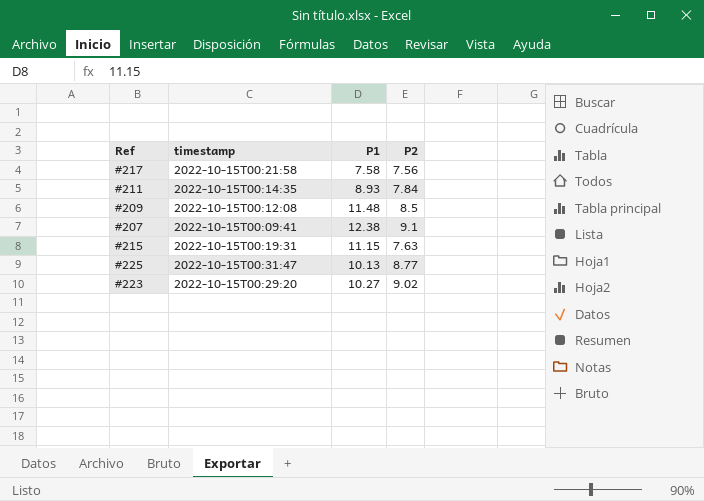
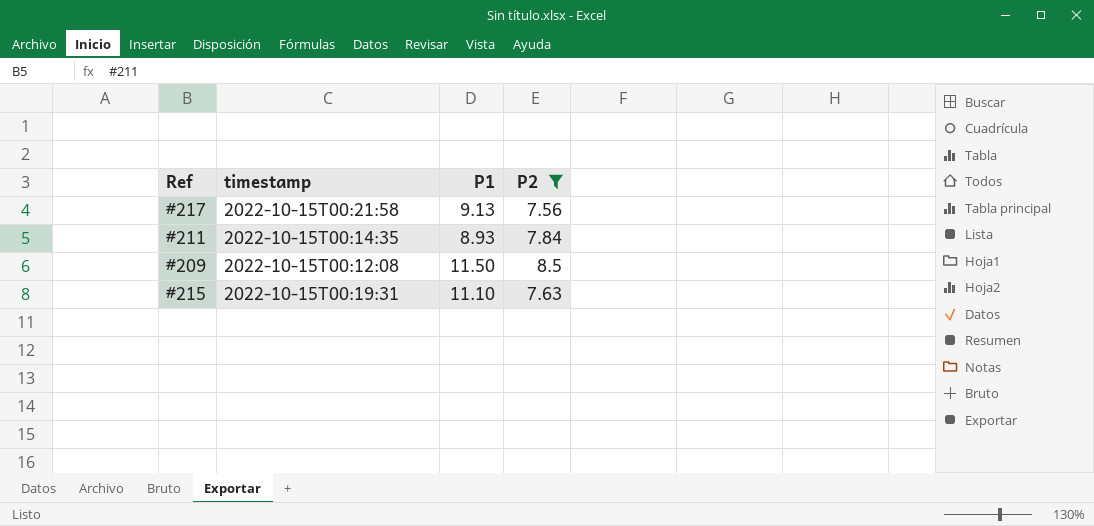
filter: none -> P2 <= 8.5
#217 | P1: 7.58 -> 9.13
#209 | P1: 11.48 -> 11.50
#215 | P1: 11.15 -> 11.10

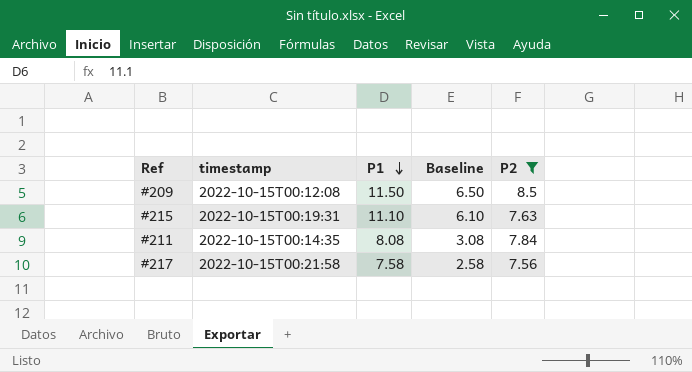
row order: none -> P1 descending
column Baseline | formula: none -> [P1] - 5
#211 | P1: 8.93 -> 8.08
#217 | P1: 9.13 -> 7.58

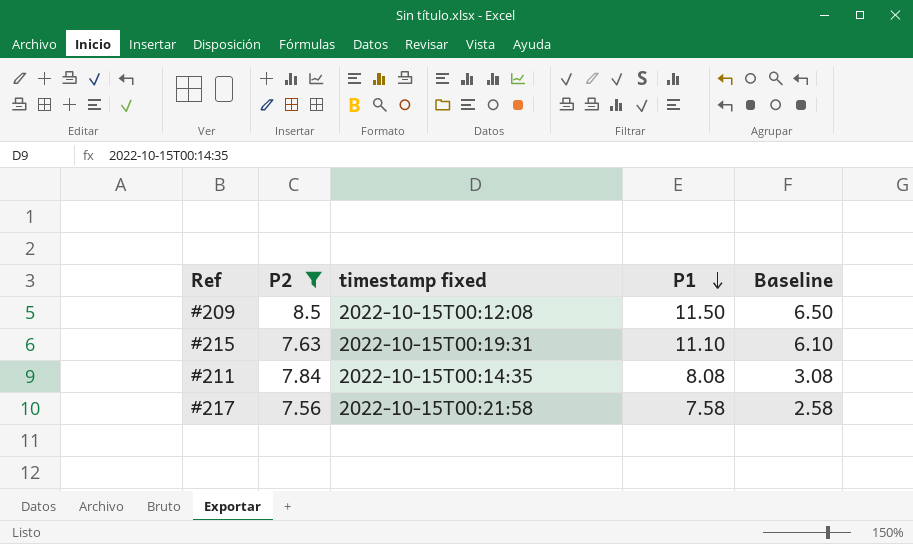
column P2 | position: 5 -> 2
column name: timestamp -> timestamp fixed

